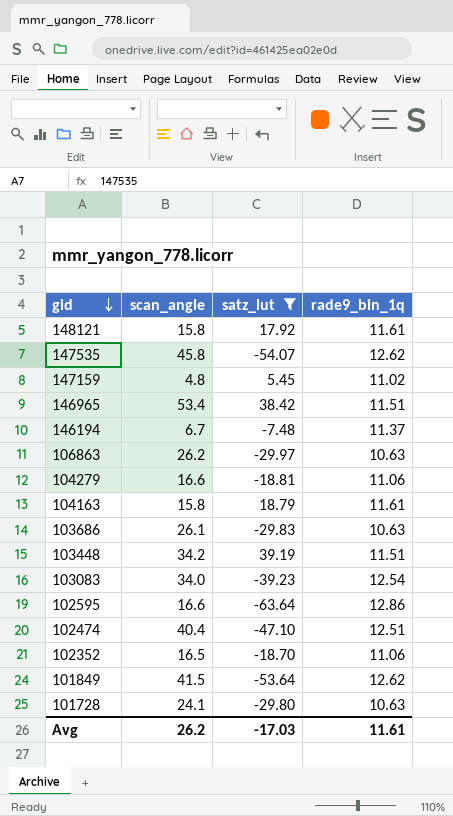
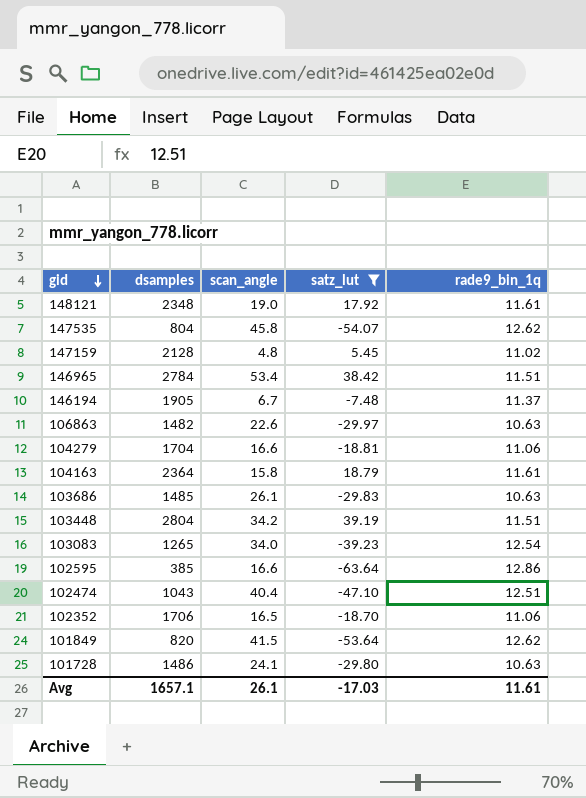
column dsamples | position: none -> 2
148121 | scan_angle: 15.8 -> 19.0
106863 | scan_angle: 26.2 -> 22.6
Avg | scan_angle: 26.2 -> 26.1

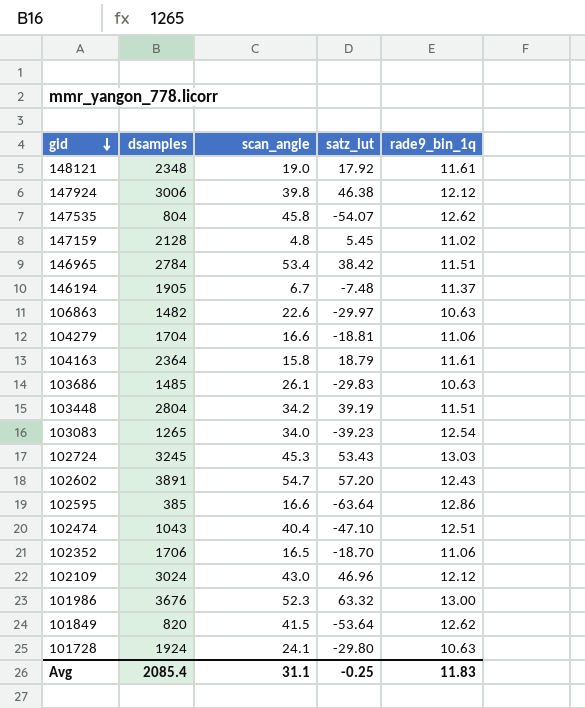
filter: satz_lut <= 39.19 -> none
101728 | dsamples: 1486 -> 1924
Avg | dsamples: 1657.1 -> 2085.4
Avg | scan_angle: 26.1 -> 31.1
Avg | satz_lut: -17.03 -> -0.25
Avg | rade9_bin_1q: 11.61 -> 11.83

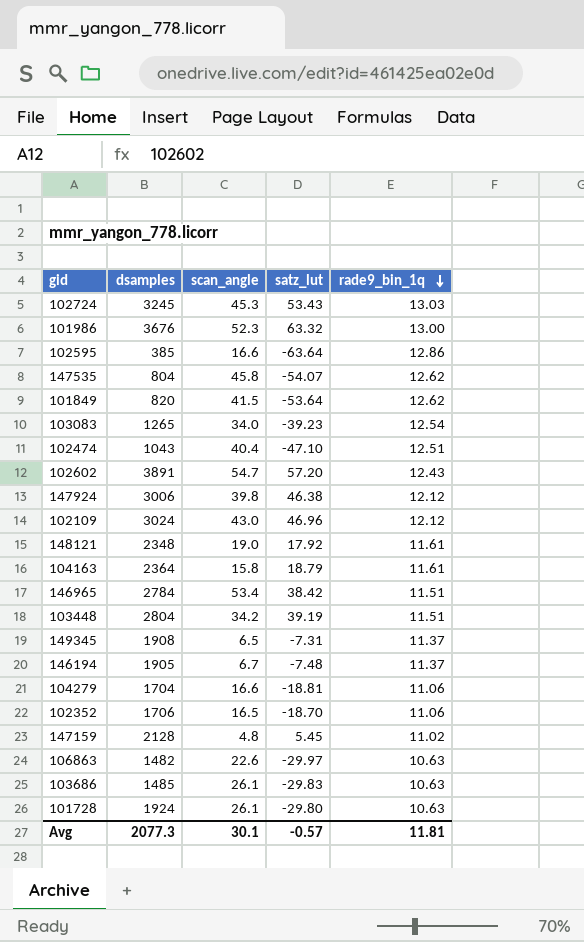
row order: gid descending -> rade9_bin_1q descending
row 149345: none -> 1908 | 6.5 | -7.31 | 11.37
101728 | scan_angle: 24.1 -> 26.1
Avg | dsamples: 2085.4 -> 2077.3
Avg | scan_angle: 31.1 -> 30.1
Avg | satz_lut: -0.25 -> -0.57
Avg | rade9_bin_1q: 11.83 -> 11.81

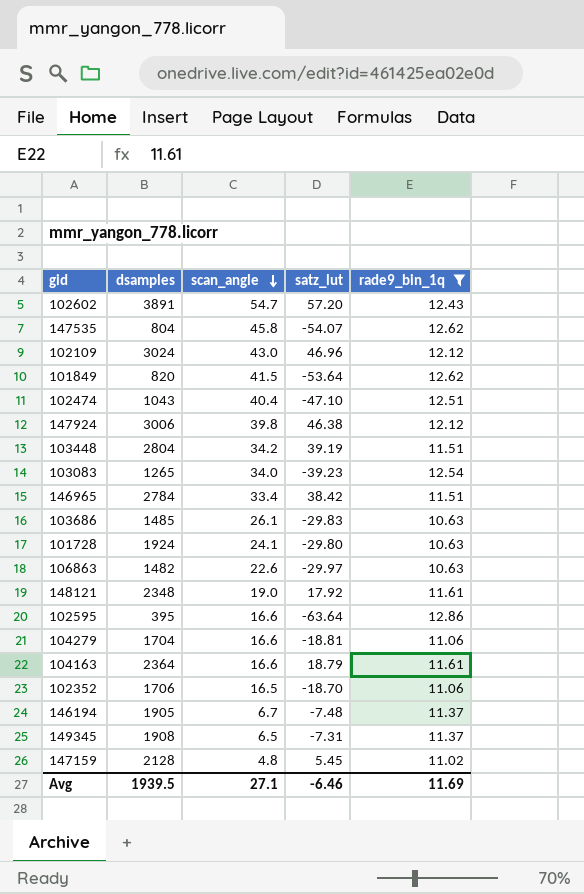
filter: none -> rade9_bin_1q <= 12.86
row order: rade9_bin_1q descending -> scan_angle descending
146965 | scan_angle: 53.4 -> 33.4
101728 | scan_angle: 26.1 -> 24.1
102595 | dsamples: 385 -> 395
104163 | scan_angle: 15.8 -> 16.6
Avg | dsamples: 2077.3 -> 1939.5
Avg | scan_angle: 30.1 -> 27.1
Avg | satz_lut: -0.57 -> -6.46
Avg | rade9_bin_1q: 11.81 -> 11.69

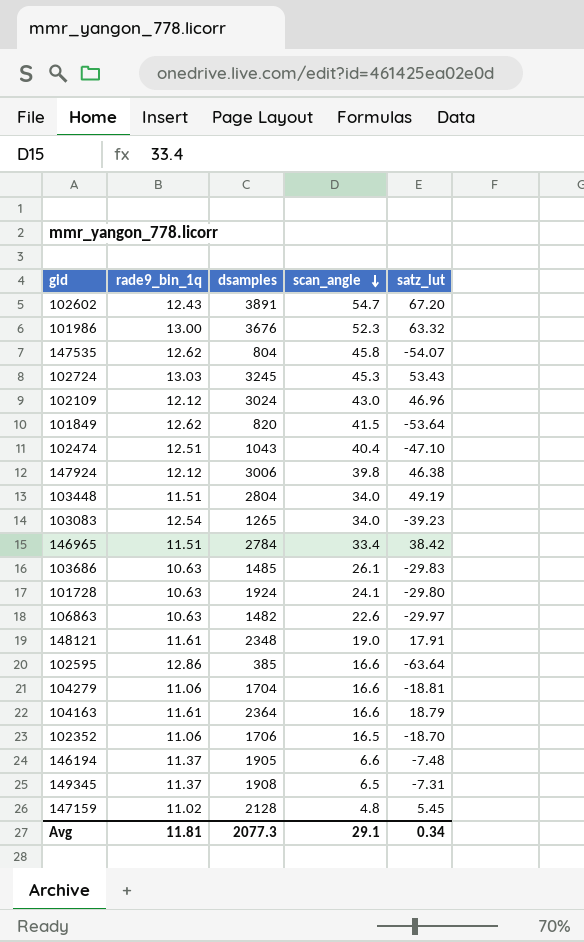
filter: rade9_bin_1q <= 12.86 -> none
column rade9_bin_1q | position: 5 -> 2
102602 | satz_lut: 57.20 -> 67.20
103448 | scan_angle: 34.2 -> 34.0
103448 | satz_lut: 39.19 -> 49.19
148121 | satz_lut: 17.92 -> 17.91
102595 | dsamples: 395 -> 385
146194 | scan_angle: 6.7 -> 6.6
Avg | rade9_bin_1q: 11.69 -> 11.81
Avg | dsamples: 1939.5 -> 2077.3
Avg | scan_angle: 27.1 -> 29.1
Avg | satz_lut: -6.46 -> 0.34

